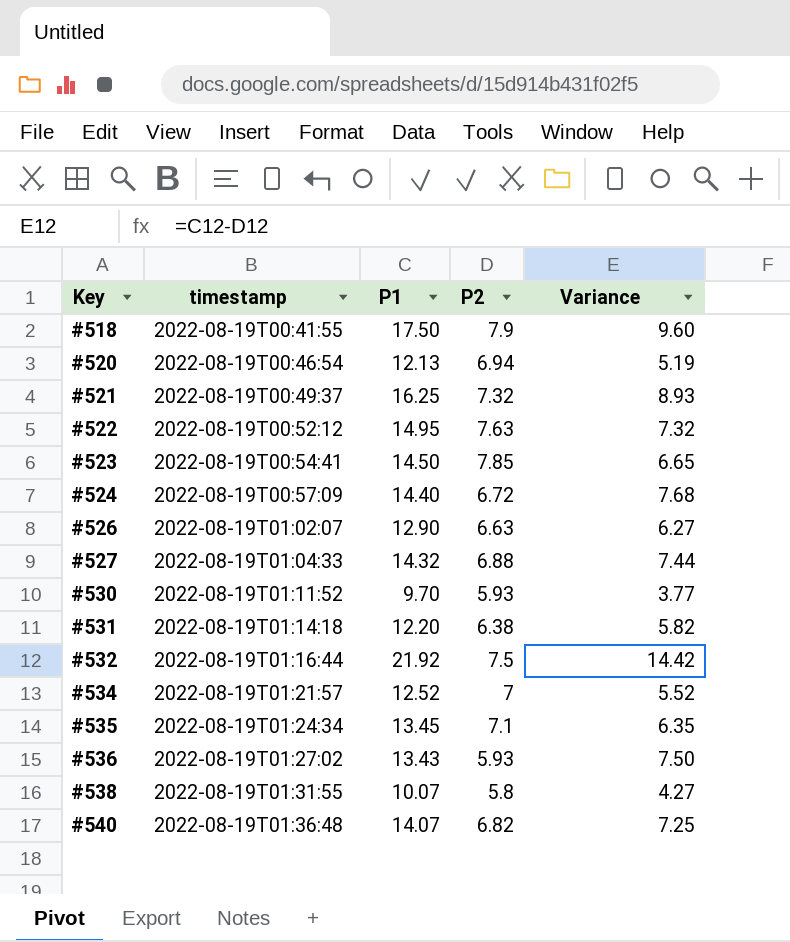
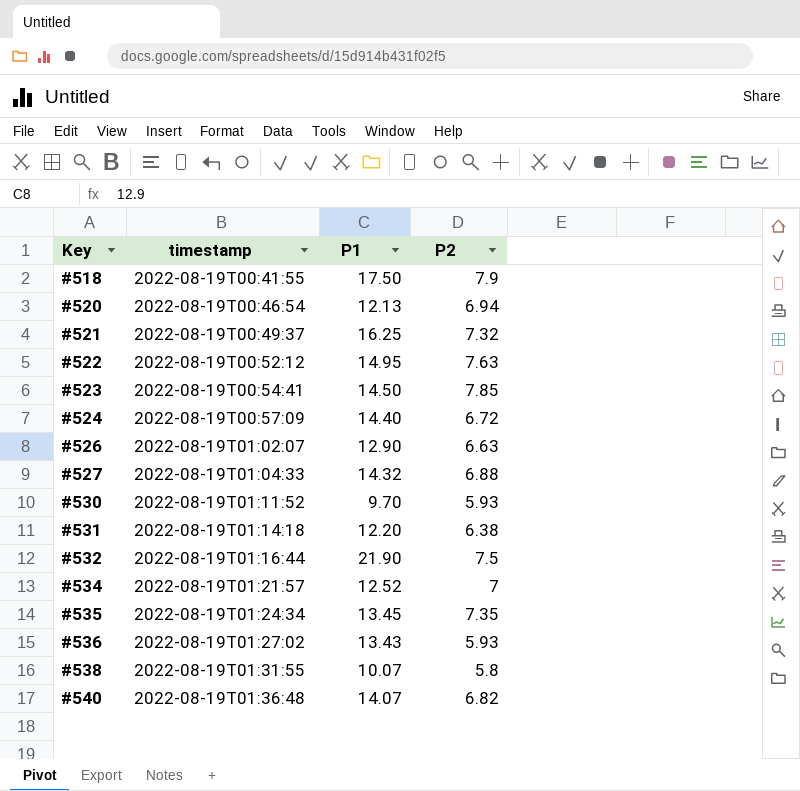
column Variance | formula: [P1] - [P2] -> none
#532 | P1: 21.92 -> 21.90
#535 | P2: 7.1 -> 7.35

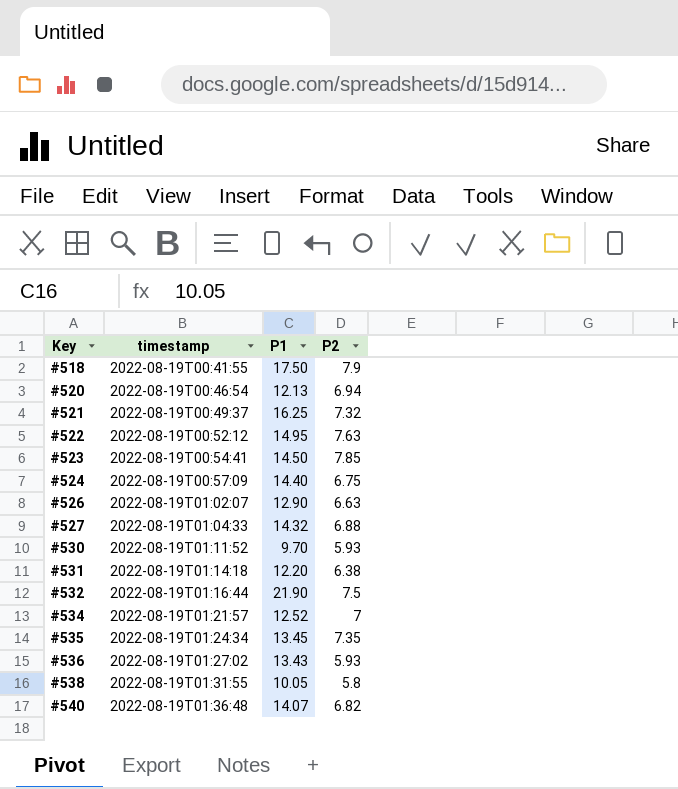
#524 | P2: 6.72 -> 6.75
#538 | P1: 10.07 -> 10.05

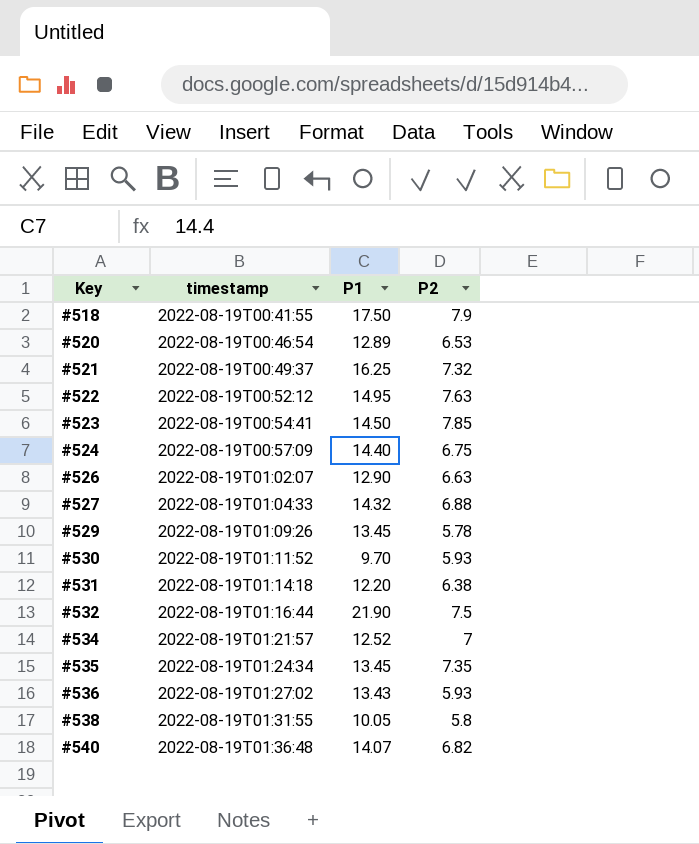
#520 | P1: 12.13 -> 12.89
#520 | P2: 6.94 -> 6.53
row #529: none -> 2022-08-19T01:09:26 | 13.45 | 5.78

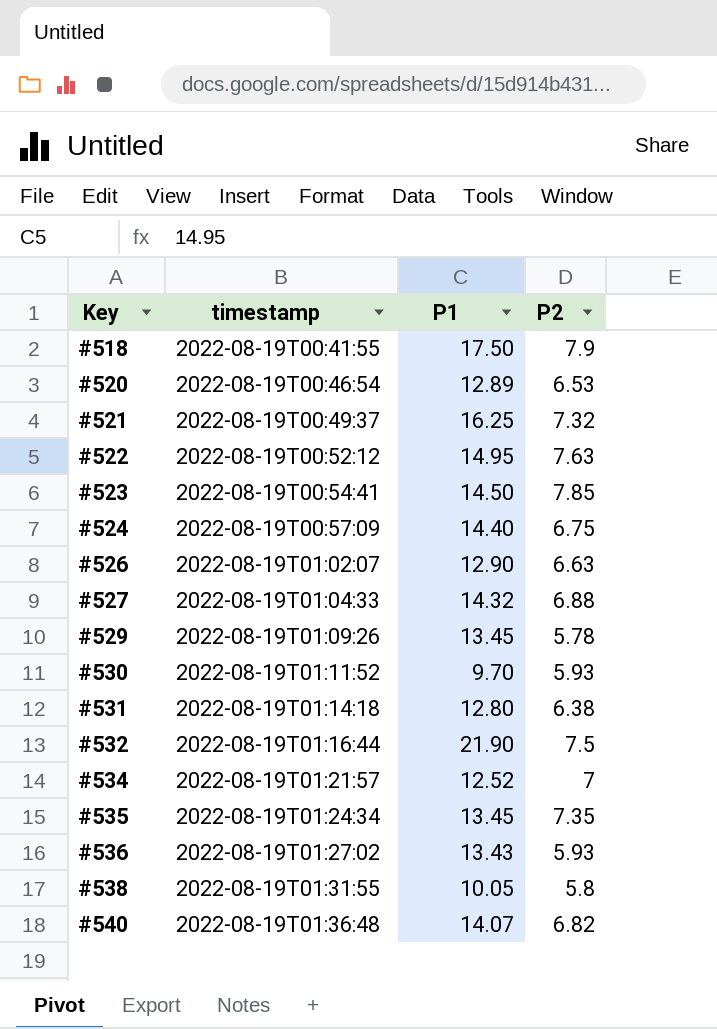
#531 | P1: 12.20 -> 12.80

